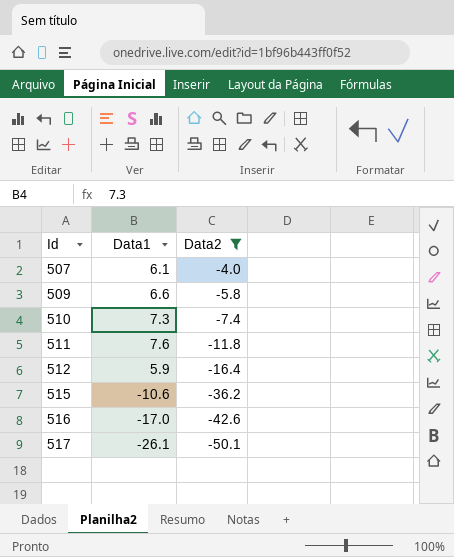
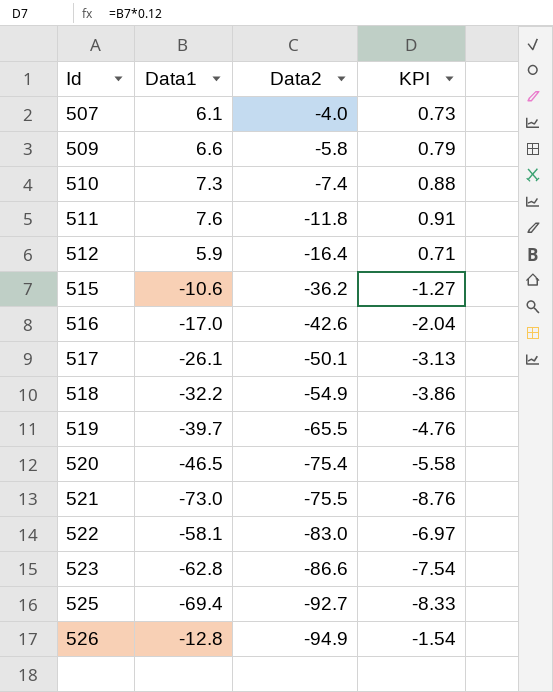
filter: Data2 >= -50.1 -> none
column KPI | formula: none -> [Data1] * 0.12

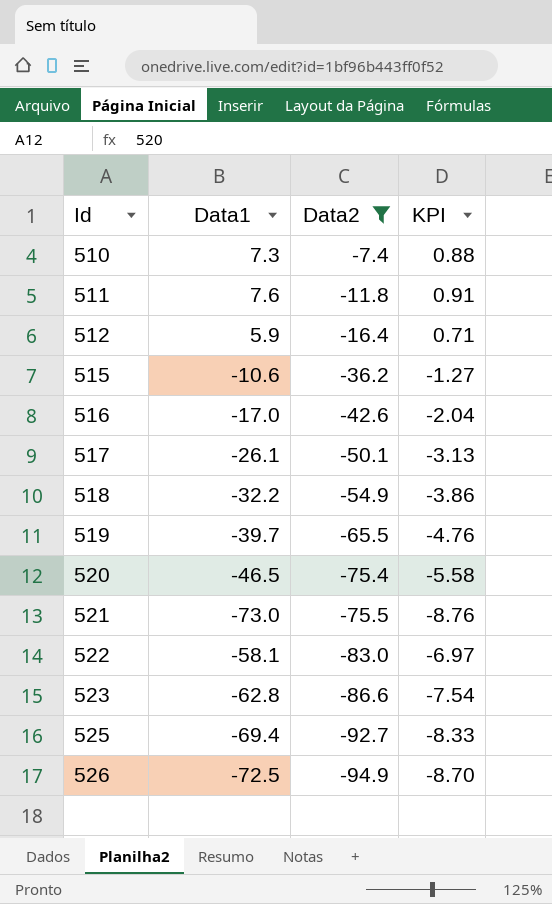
filter: none -> Data2 <= -7.4
526 | Data1: -12.8 -> -72.5
526 | KPI: -1.54 -> -8.70

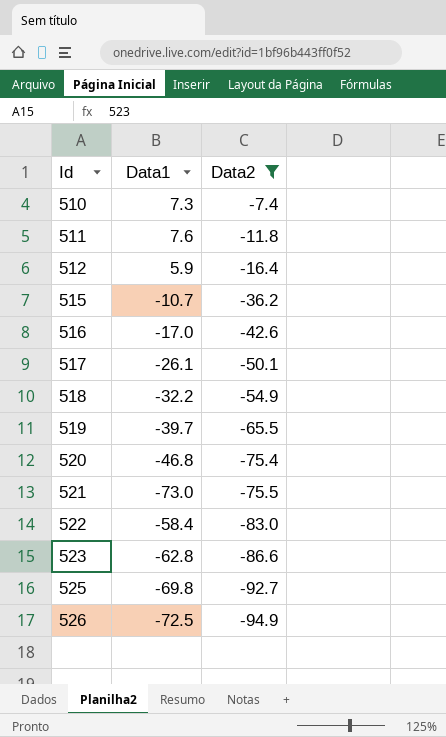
column KPI | formula: [Data1] * 0.12 -> none
515 | Data1: -10.6 -> -10.7
520 | Data1: -46.5 -> -46.8
522 | Data1: -58.1 -> -58.4
525 | Data1: -69.4 -> -69.8

